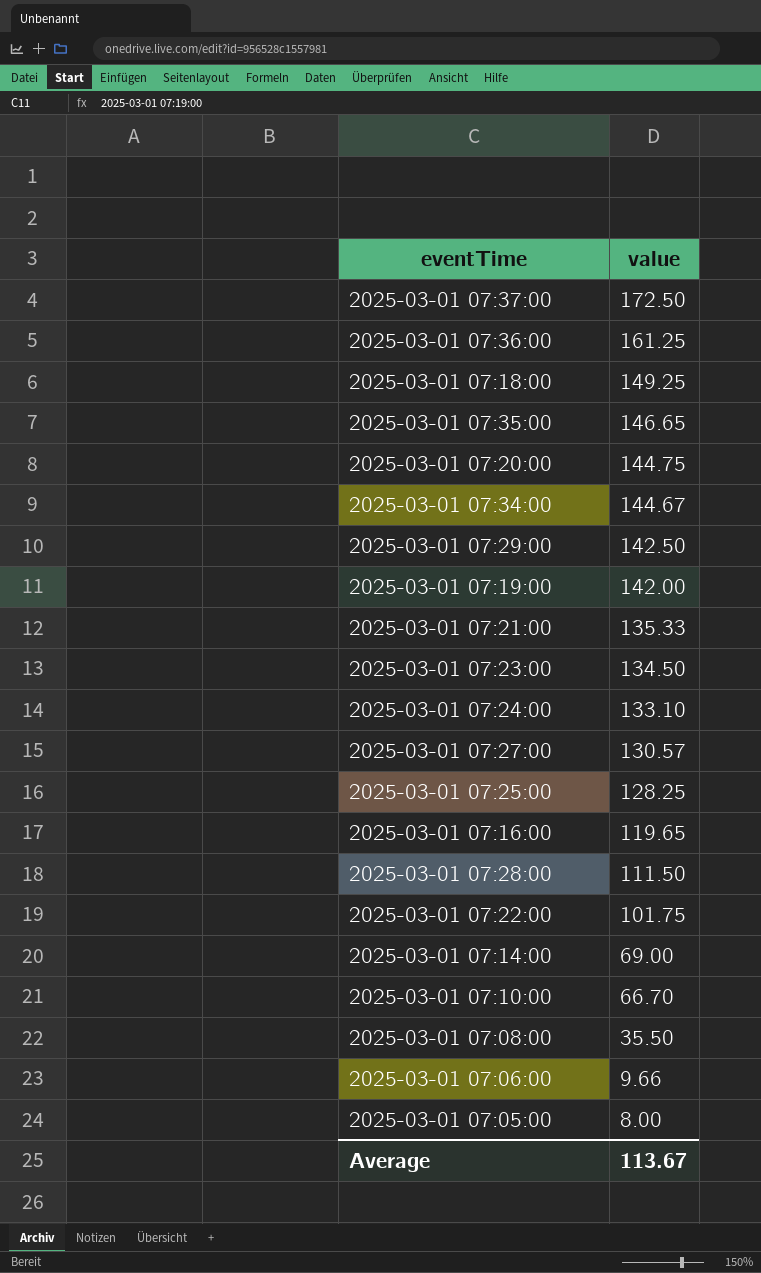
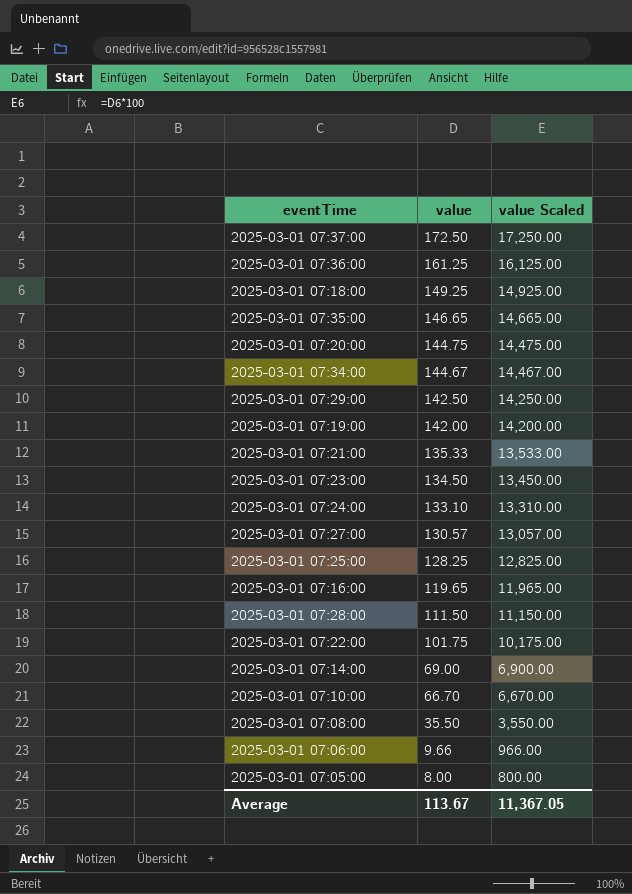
column value Scaled | formula: none -> [value] * 100

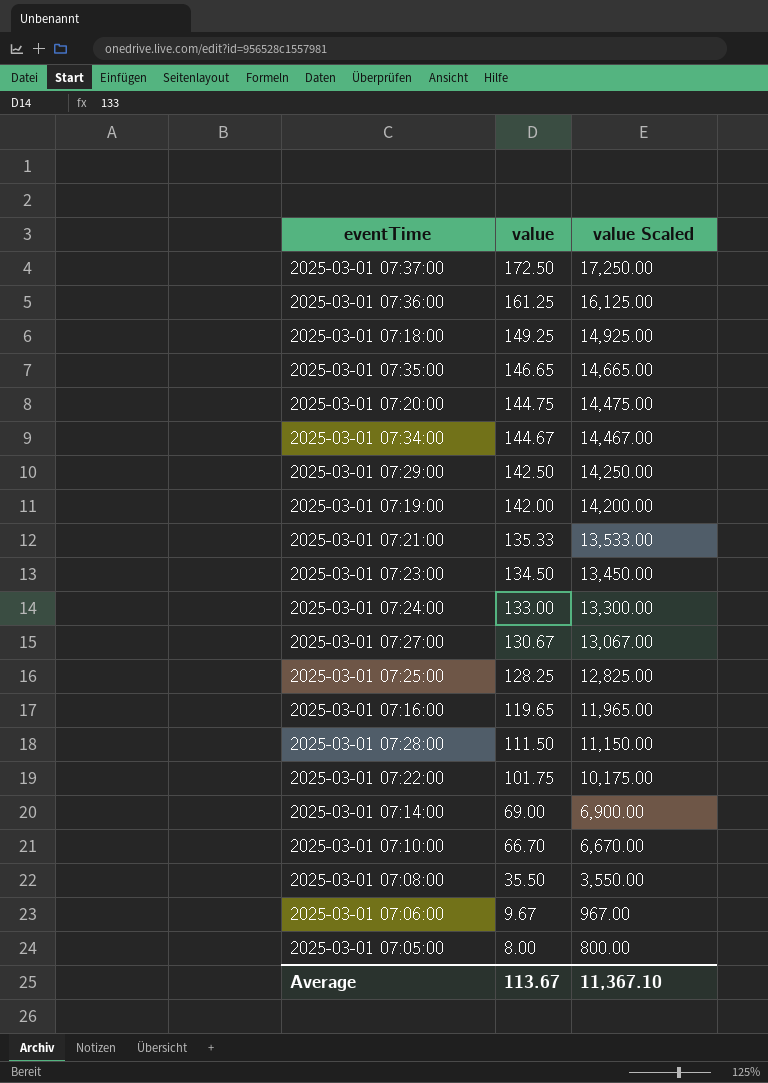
2025-03-01 07:24:00 | value: 133.10 -> 133.00
2025-03-01 07:24:00 | value Scaled: 13,310.00 -> 13,300.00
2025-03-01 07:27:00 | value: 130.57 -> 130.67
2025-03-01 07:27:00 | value Scaled: 13,057.00 -> 13,067.00
2025-03-01 07:06:00 | value: 9.66 -> 9.67
2025-03-01 07:06:00 | value Scaled: 966.00 -> 967.00
Average | value Scaled: 11,367.05 -> 11,367.10

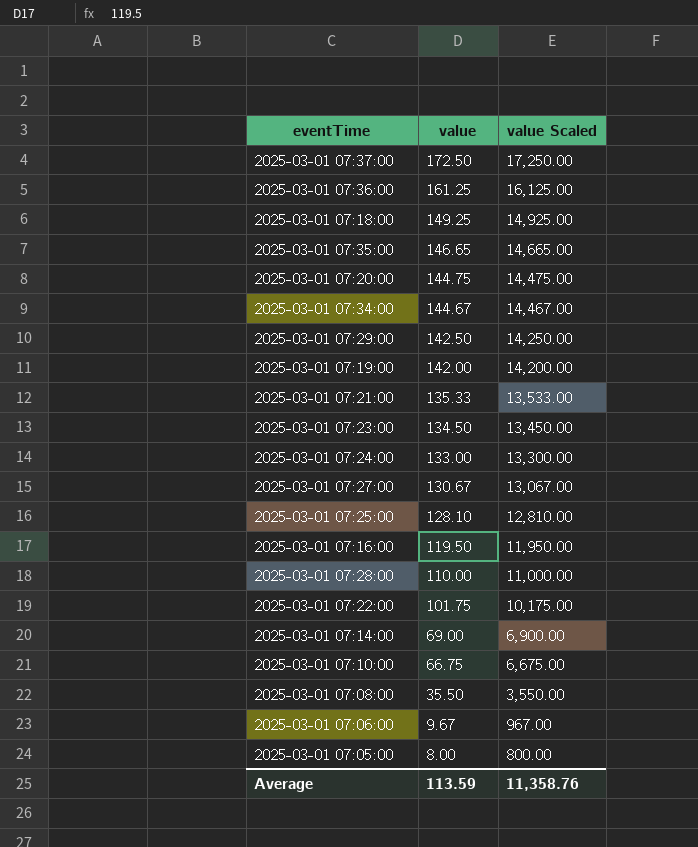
2025-03-01 07:25:00 | value: 128.25 -> 128.10
2025-03-01 07:25:00 | value Scaled: 12,825.00 -> 12,810.00
2025-03-01 07:16:00 | value: 119.65 -> 119.50
2025-03-01 07:16:00 | value Scaled: 11,965.00 -> 11,950.00
2025-03-01 07:28:00 | value: 111.50 -> 110.00
2025-03-01 07:28:00 | value Scaled: 11,150.00 -> 11,000.00
2025-03-01 07:10:00 | value: 66.70 -> 66.75
2025-03-01 07:10:00 | value Scaled: 6,670.00 -> 6,675.00
Average | value: 113.67 -> 113.59
Average | value Scaled: 11,367.10 -> 11,358.76

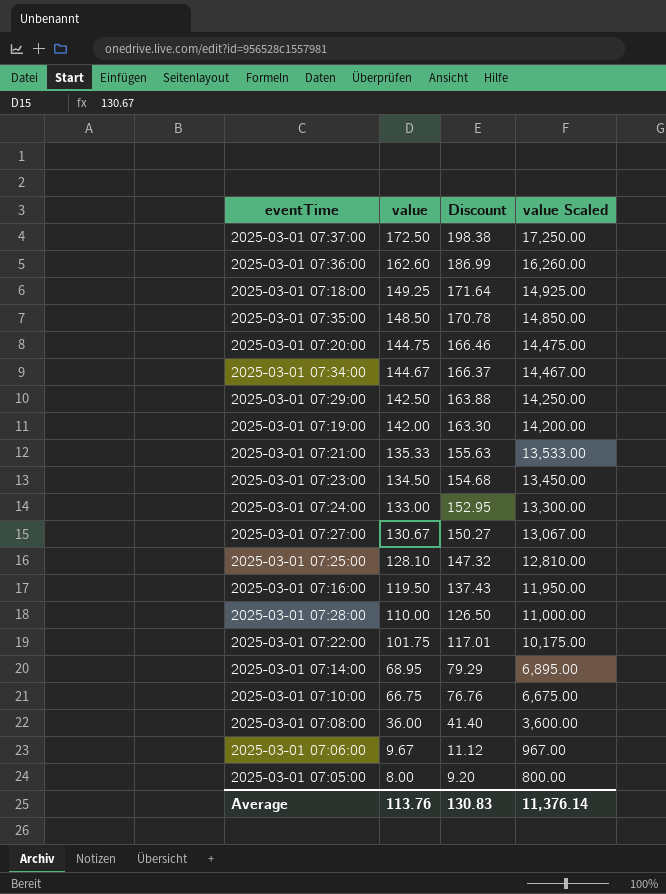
column Discount | formula: none -> [value] * 1.15
2025-03-01 07:36:00 | value: 161.25 -> 162.60
2025-03-01 07:36:00 | value Scaled: 16,125.00 -> 16,260.00
2025-03-01 07:35:00 | value: 146.65 -> 148.50
2025-03-01 07:35:00 | value Scaled: 14,665.00 -> 14,850.00
2025-03-01 07:14:00 | value: 69.00 -> 68.95
2025-03-01 07:14:00 | value Scaled: 6,900.00 -> 6,895.00
2025-03-01 07:08:00 | value: 35.50 -> 36.00
2025-03-01 07:08:00 | value Scaled: 3,550.00 -> 3,600.00
Average | value: 113.59 -> 113.76
Average | value Scaled: 11,358.76 -> 11,376.14

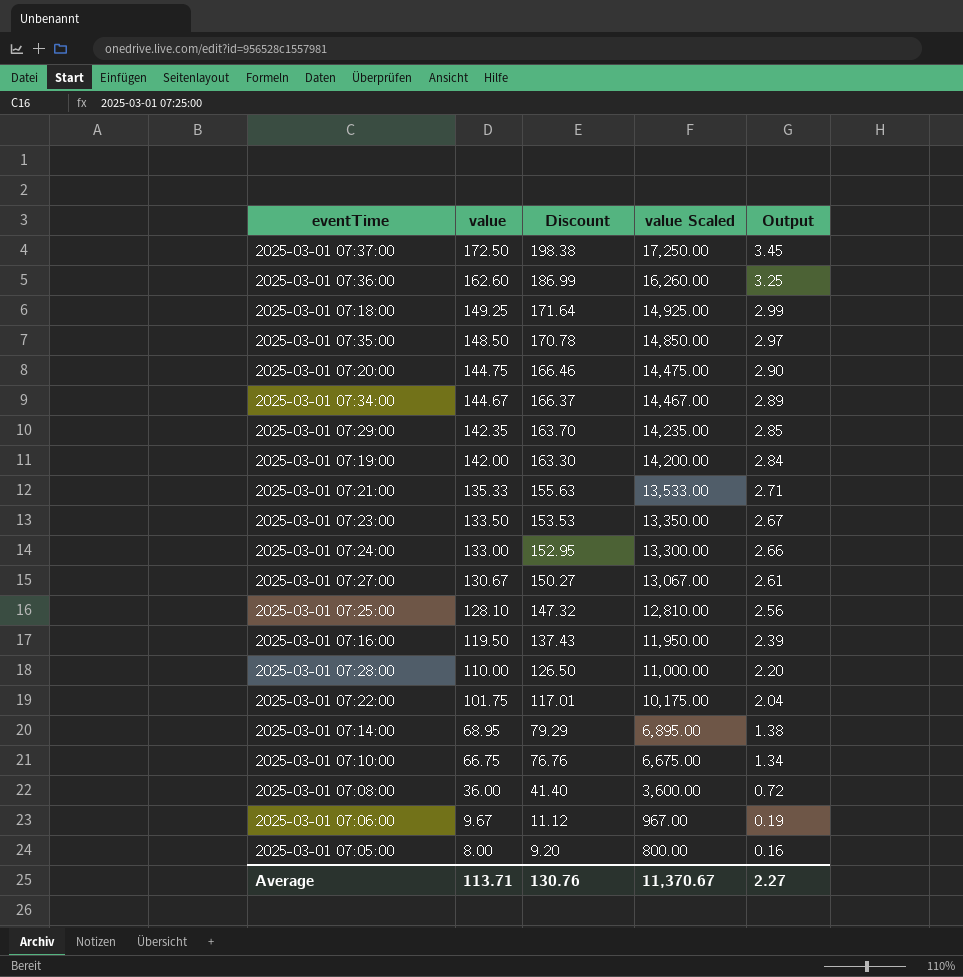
column Output | formula: none -> [value] * 0.02
2025-03-01 07:29:00 | value: 142.50 -> 142.35
2025-03-01 07:29:00 | Discount: 163.88 -> 163.70
2025-03-01 07:29:00 | value Scaled: 14,250.00 -> 14,235.00
2025-03-01 07:23:00 | value: 134.50 -> 133.50
2025-03-01 07:23:00 | Discount: 154.68 -> 153.53
2025-03-01 07:23:00 | value Scaled: 13,450.00 -> 13,350.00
Average | value: 113.76 -> 113.71
Average | Discount: 130.83 -> 130.76
Average | value Scaled: 11,376.14 -> 11,370.67

